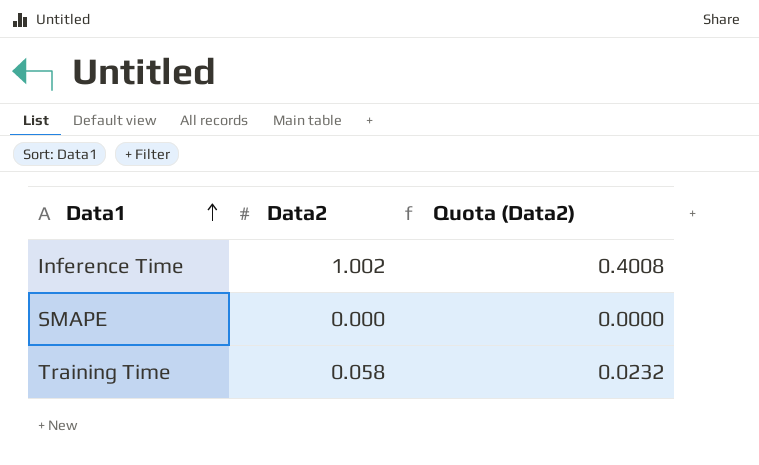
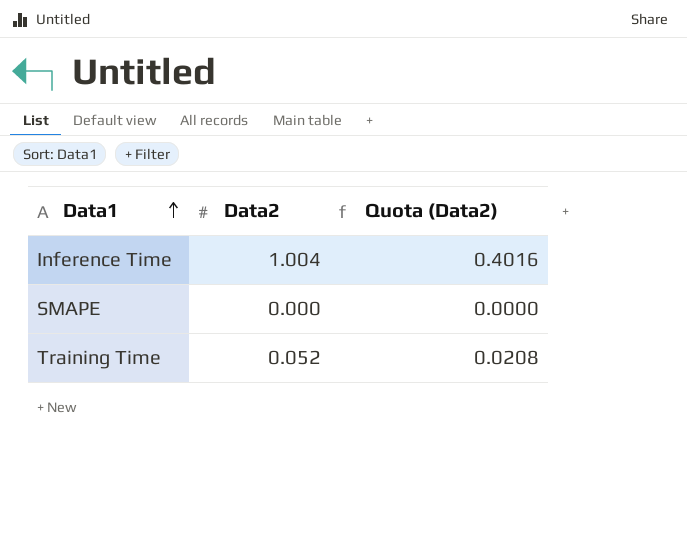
Inference Time | Data2: 1.002 -> 1.004
Inference Time | Quota (Data2): 0.4008 -> 0.4016
Training Time | Data2: 0.058 -> 0.052
Training Time | Quota (Data2): 0.0232 -> 0.0208

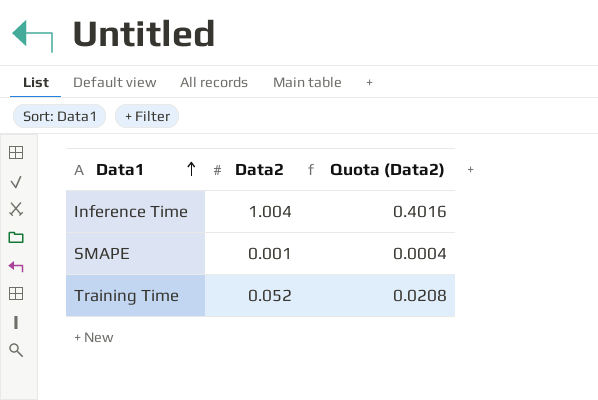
SMAPE | Data2: 0.000 -> 0.001
SMAPE | Quota (Data2): 0.0000 -> 0.0004

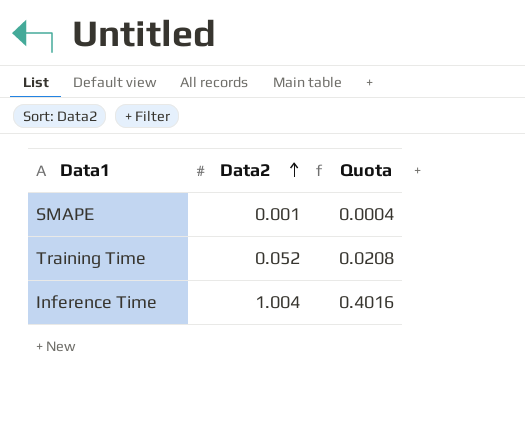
row order: Data1 ascending -> Data2 ascending
column name: Quota (Data2) -> Quota

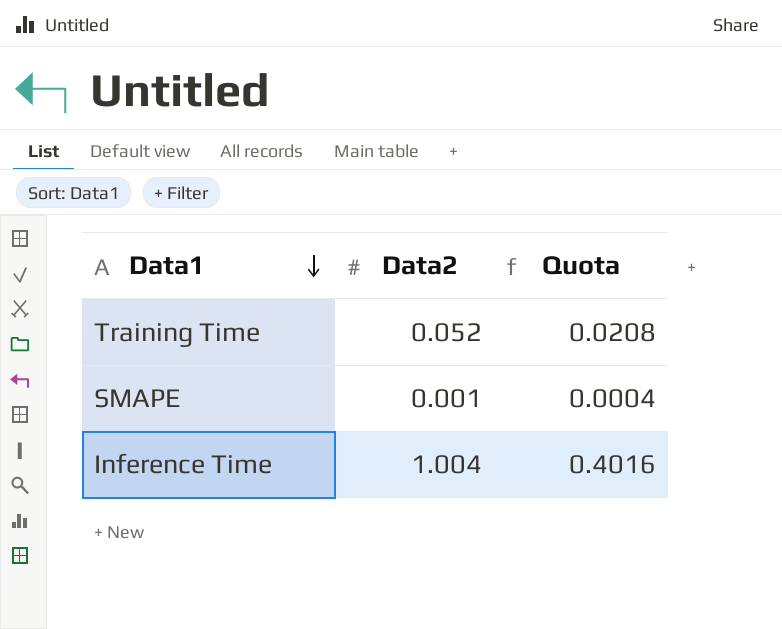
row order: Data2 ascending -> Data1 descending

